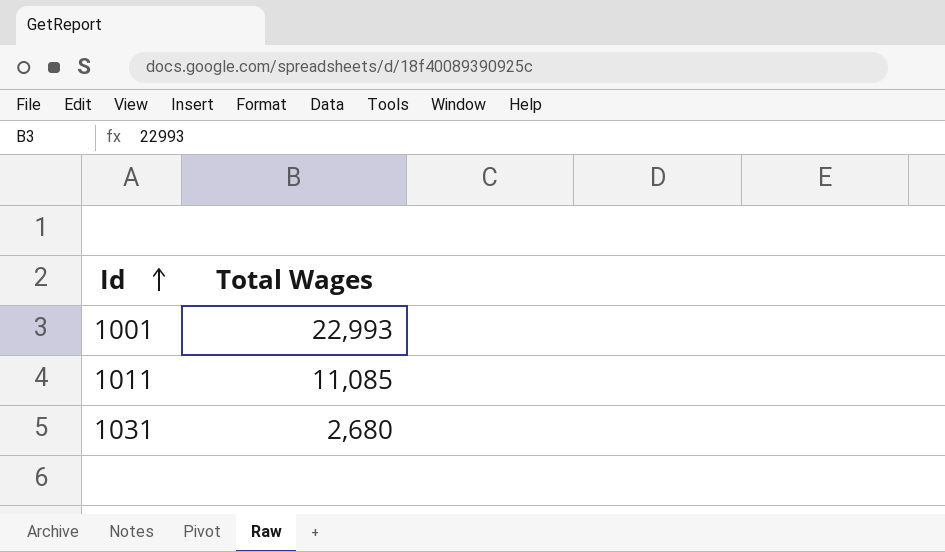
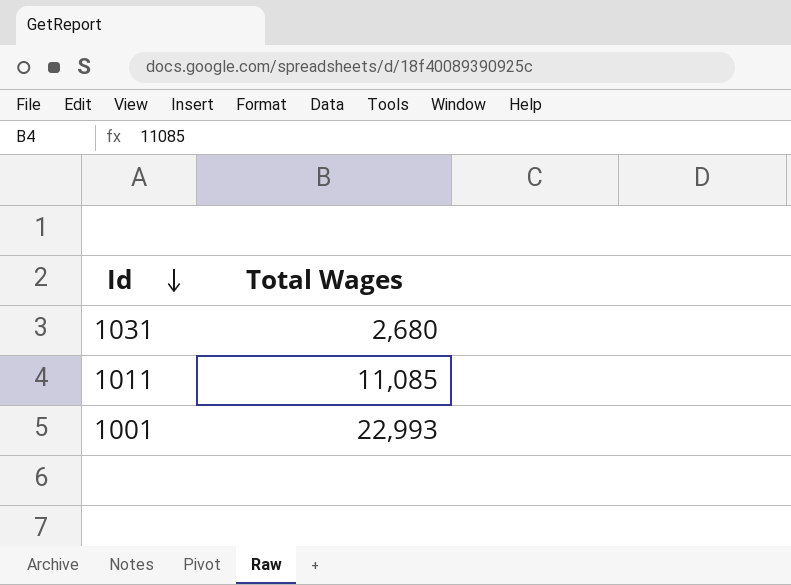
row order: Id ascending -> Id descending

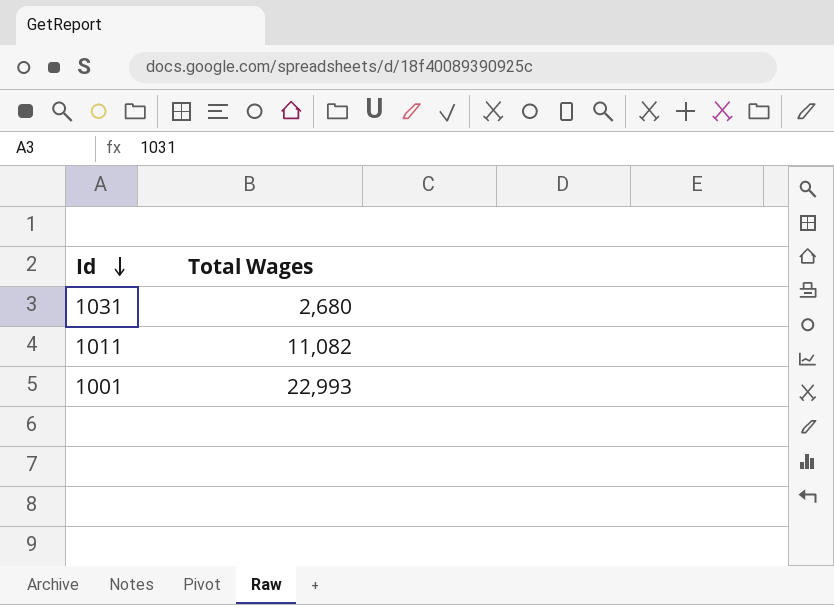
1011 | Total Wages: 11,085 -> 11,082

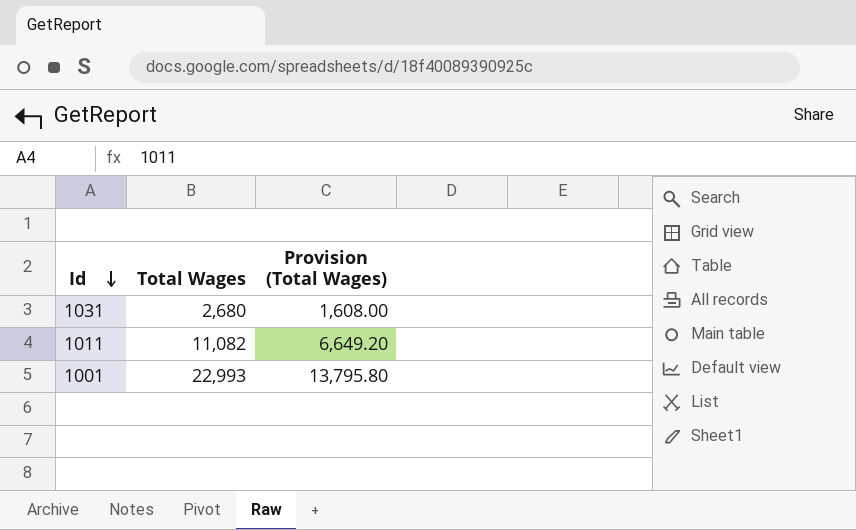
column Provision (Total Wages) | formula: none -> [Total Wages] * 0.6

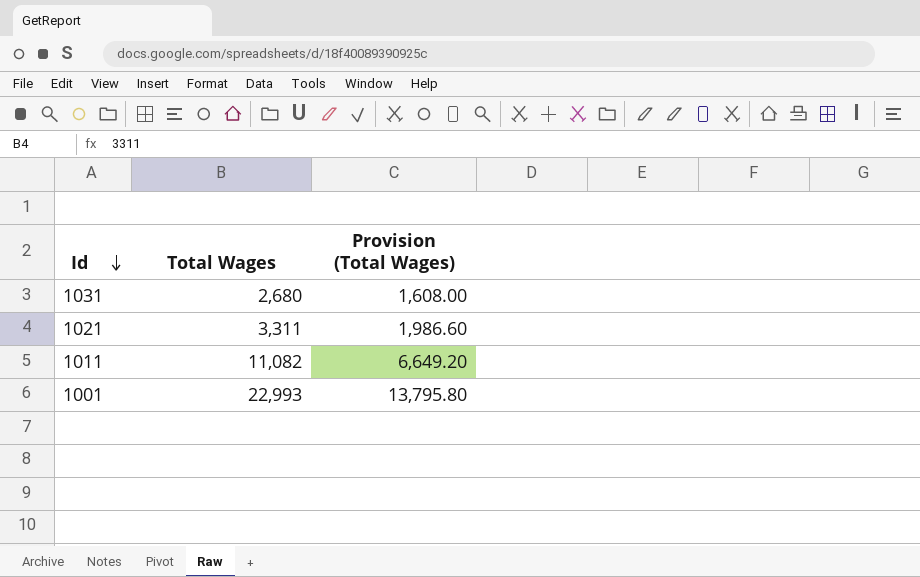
row 1021: none -> 3,311 | 1,986.60

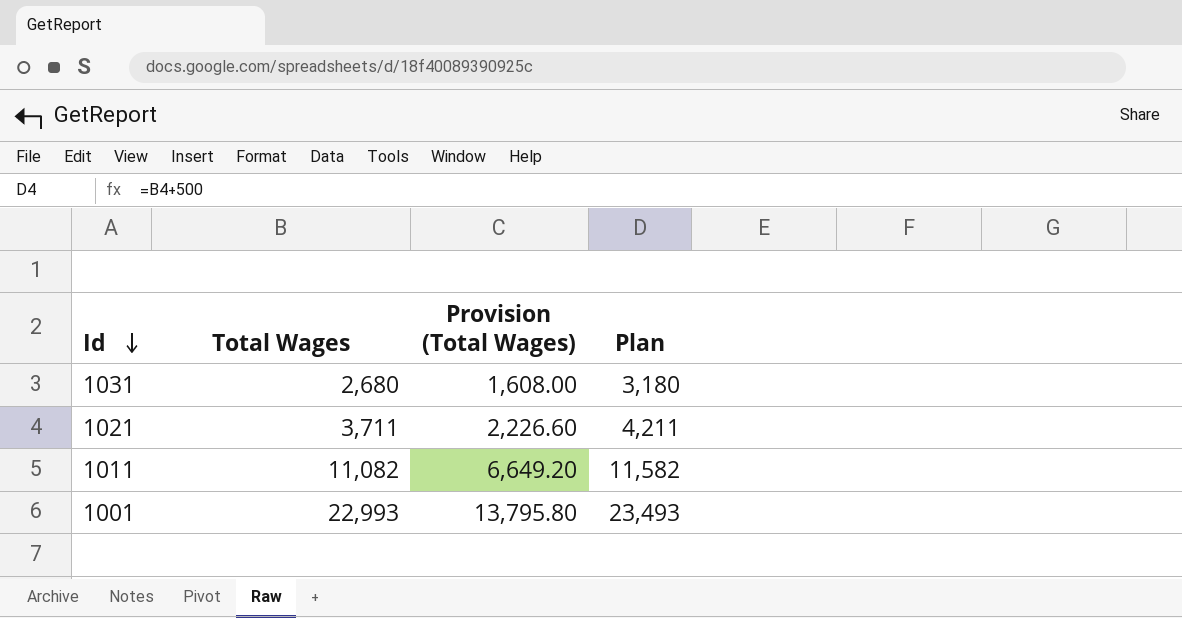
column Plan | formula: none -> [Total Wages] + 500
1021 | Total Wages: 3,311 -> 3,711
1021 | Provision (Total Wages): 1,986.60 -> 2,226.60

